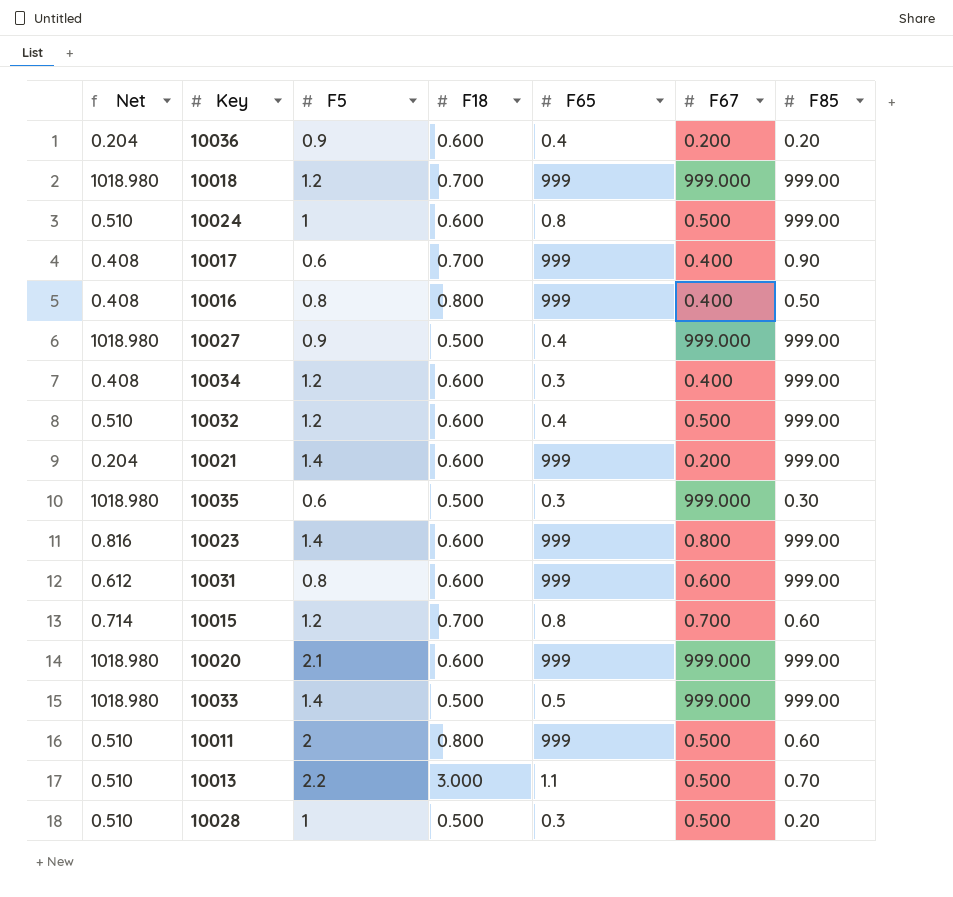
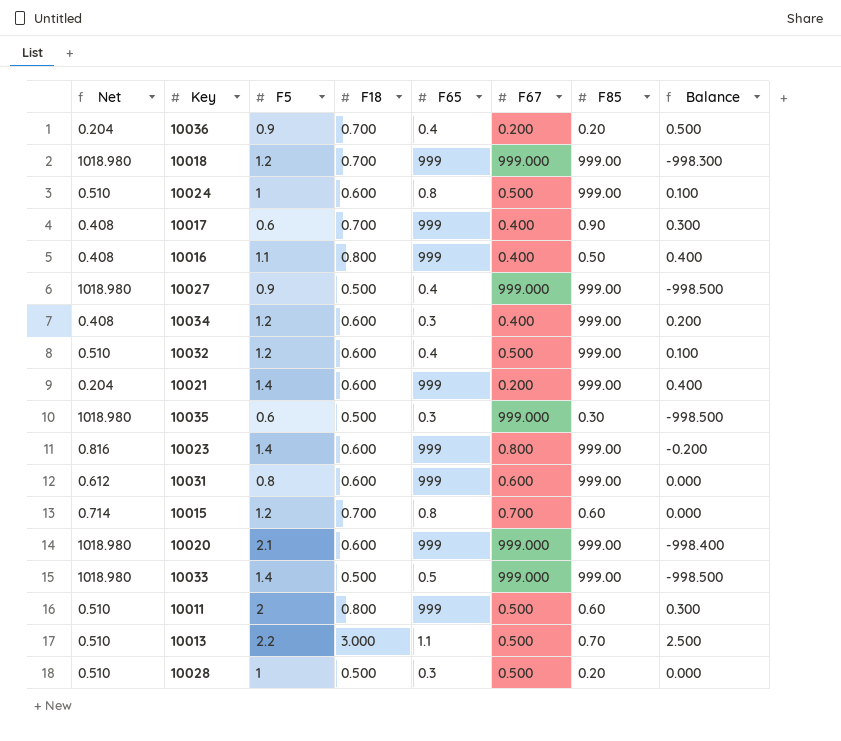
column Balance | formula: none -> [F18] - [F67]
10036 | F18: 0.600 -> 0.700
10016 | F5: 0.8 -> 1.1

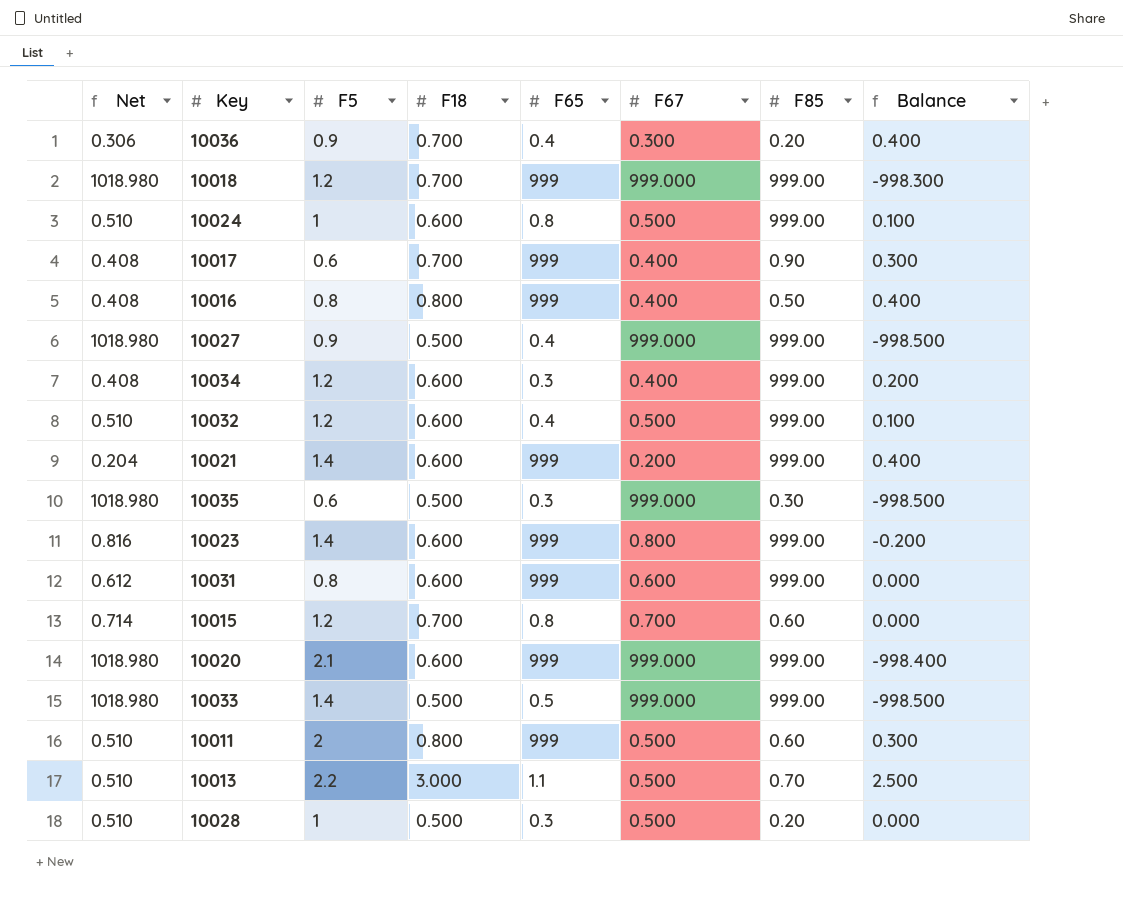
10036 | Net: 0.204 -> 0.306
10036 | F67: 0.200 -> 0.300
10036 | Balance: 0.500 -> 0.400
10016 | F5: 1.1 -> 0.8

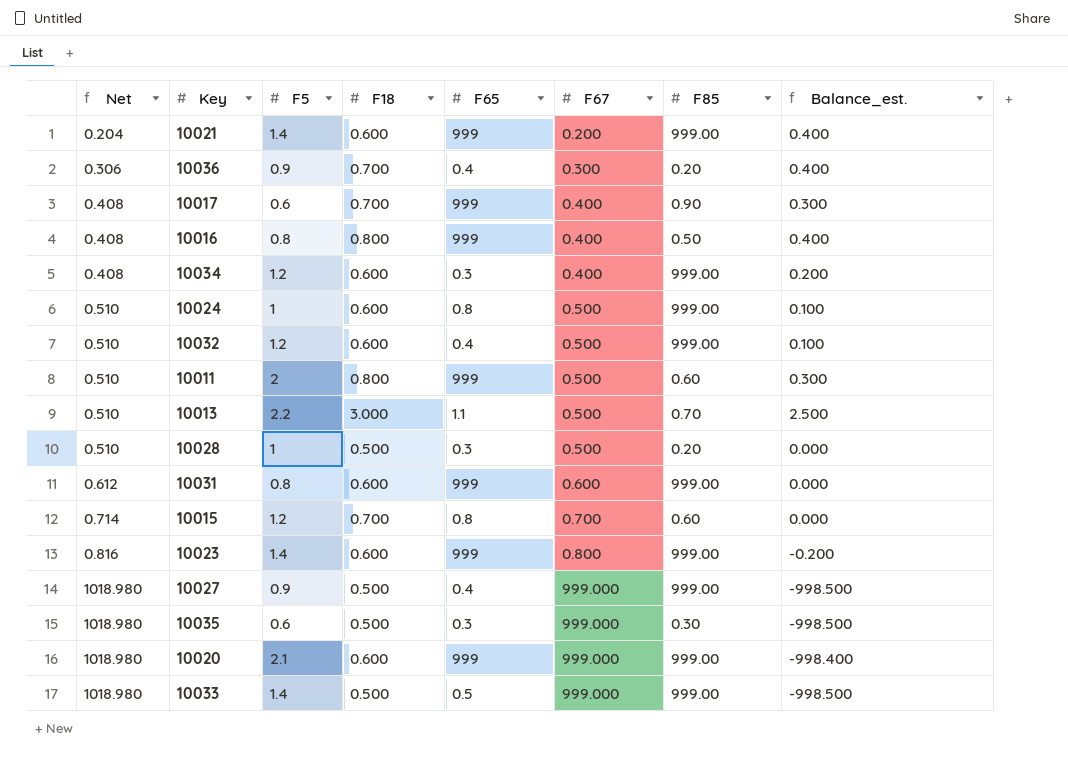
row order: none -> Net ascending
column name: Balance -> Balance_est.
row 10018: 1018.980 | 1.2 | 0.700 | 999 | 999.000 | 999.00 | -998.300 -> none

